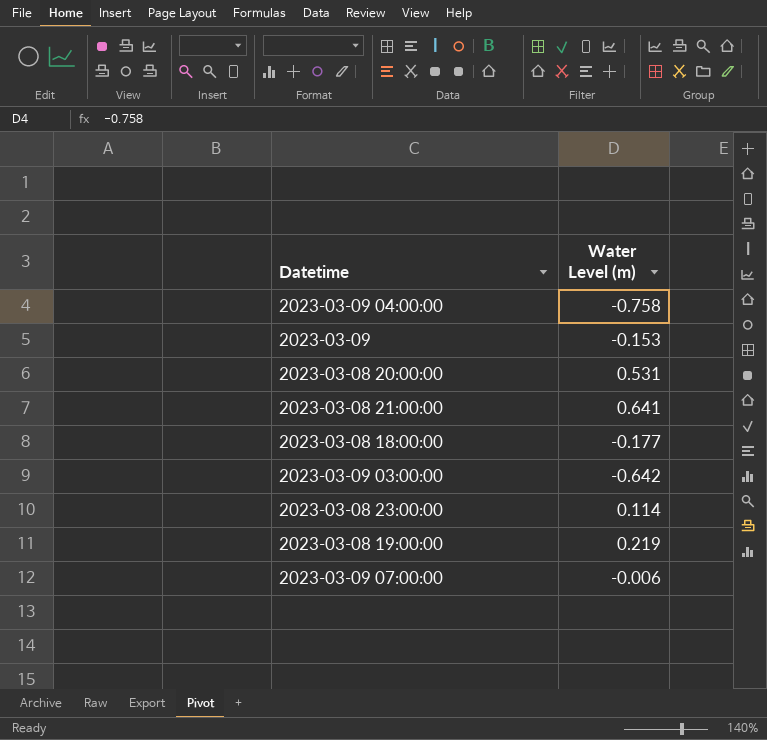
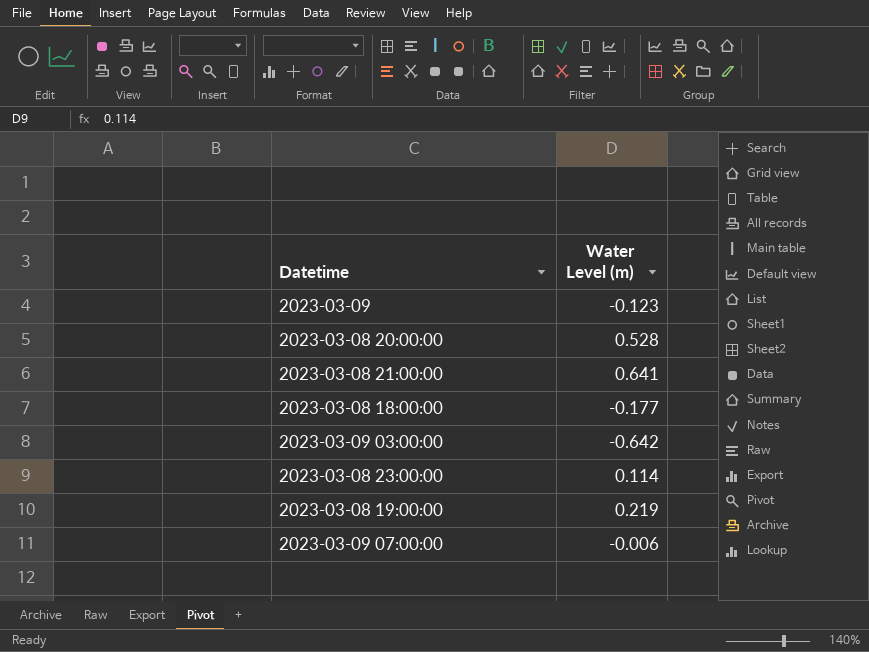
row 2023-03-09 04:00:00: -0.758 -> none
2023-03-09 | Water Level (m): -0.153 -> -0.123
2023-03-08 20:00:00 | Water Level (m): 0.531 -> 0.528

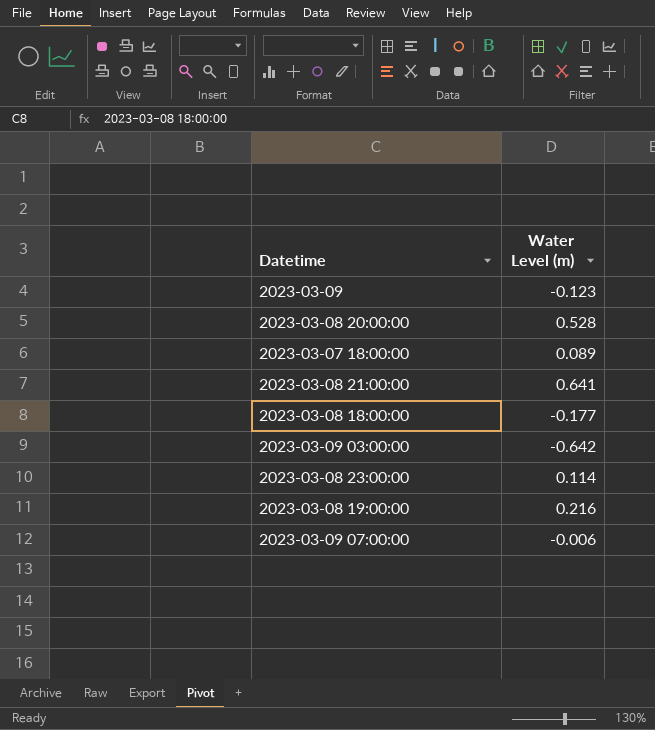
row 2023-03-07 18:00:00: none -> 0.089
2023-03-08 19:00:00 | Water Level (m): 0.219 -> 0.216

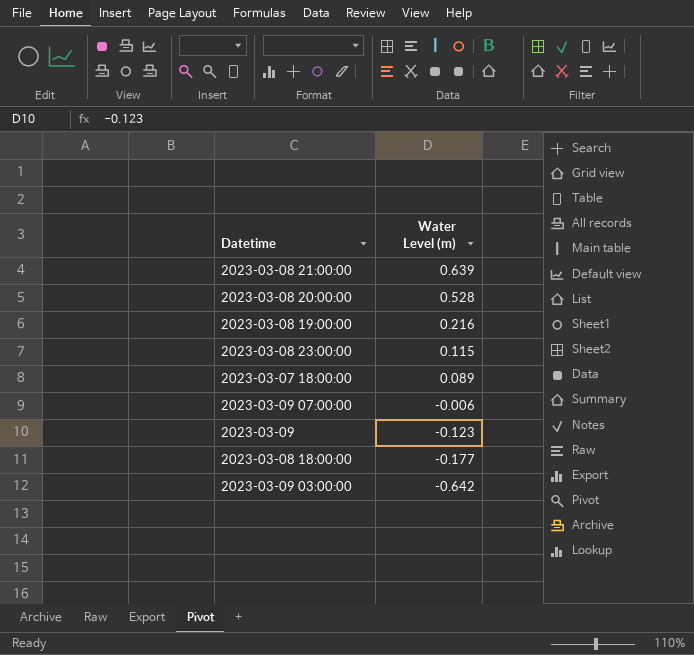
row order: none -> Water Level (m) descending
2023-03-08 21:00:00 | Water Level (m): 0.641 -> 0.639
2023-03-08 23:00:00 | Water Level (m): 0.114 -> 0.115

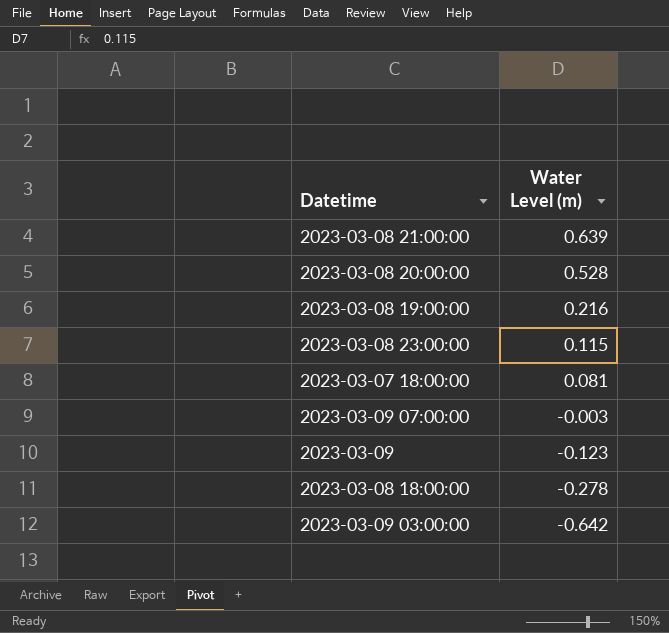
2023-03-07 18:00:00 | Water Level (m): 0.089 -> 0.081
2023-03-09 07:00:00 | Water Level (m): -0.006 -> -0.003
2023-03-08 18:00:00 | Water Level (m): -0.177 -> -0.278

